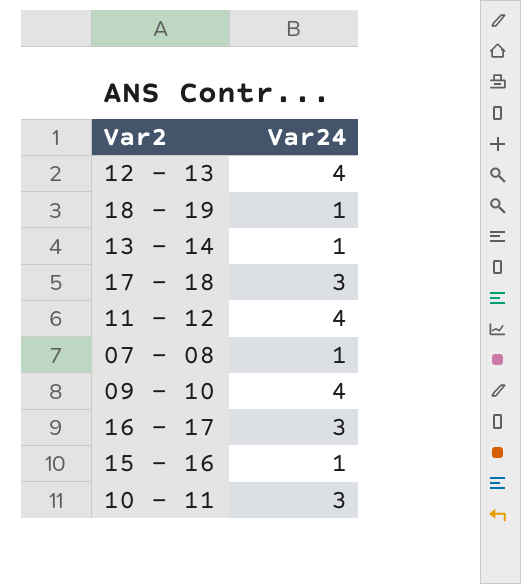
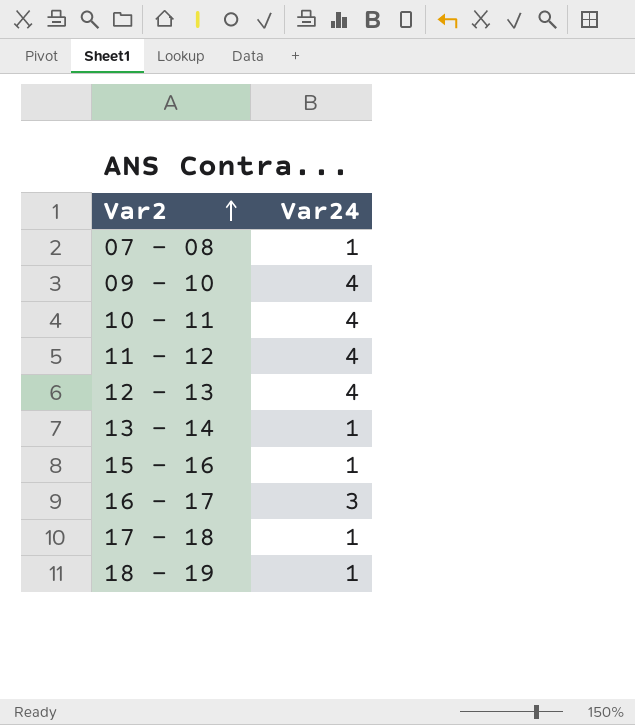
row order: none -> Var2 ascending
10 - 11 | Var24: 3 -> 4
17 - 18 | Var24: 3 -> 1

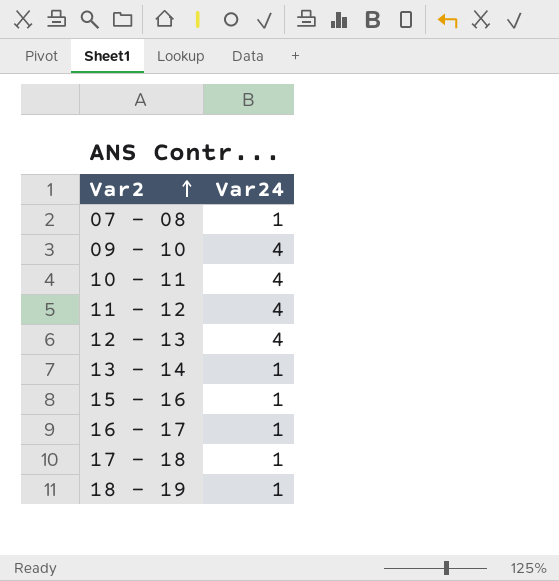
16 - 17 | Var24: 3 -> 1

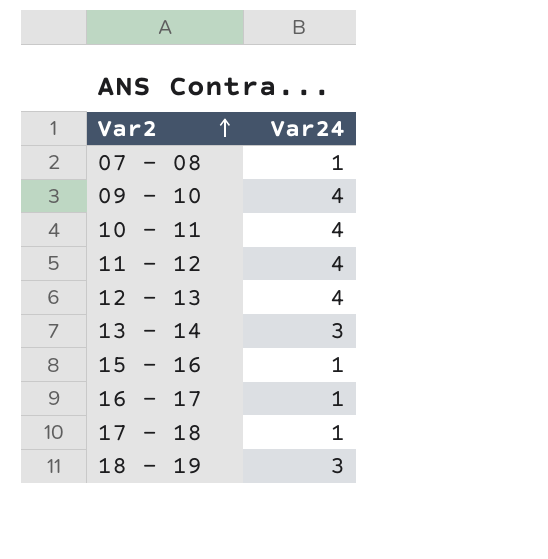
13 - 14 | Var24: 1 -> 3
18 - 19 | Var24: 1 -> 3

